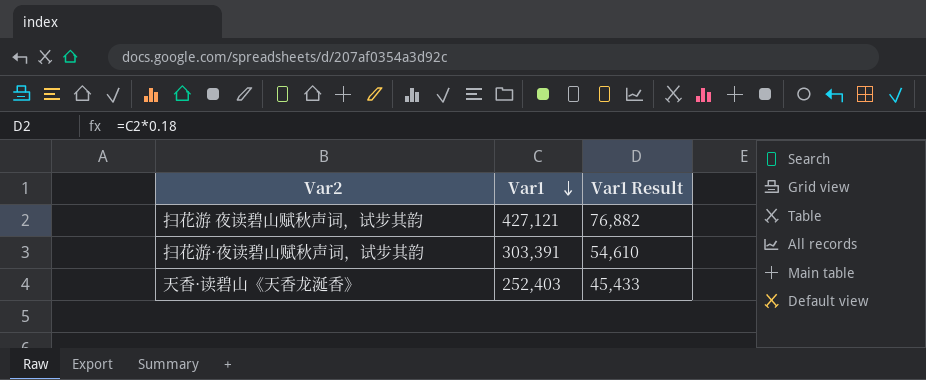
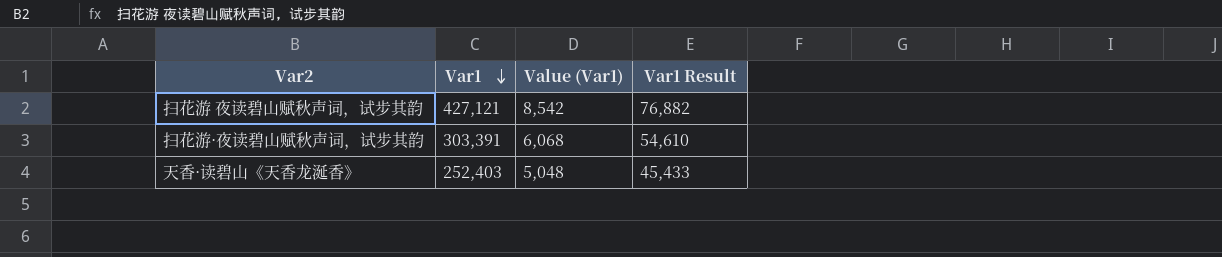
column Value (Var1) | formula: none -> [Var1] * 0.02

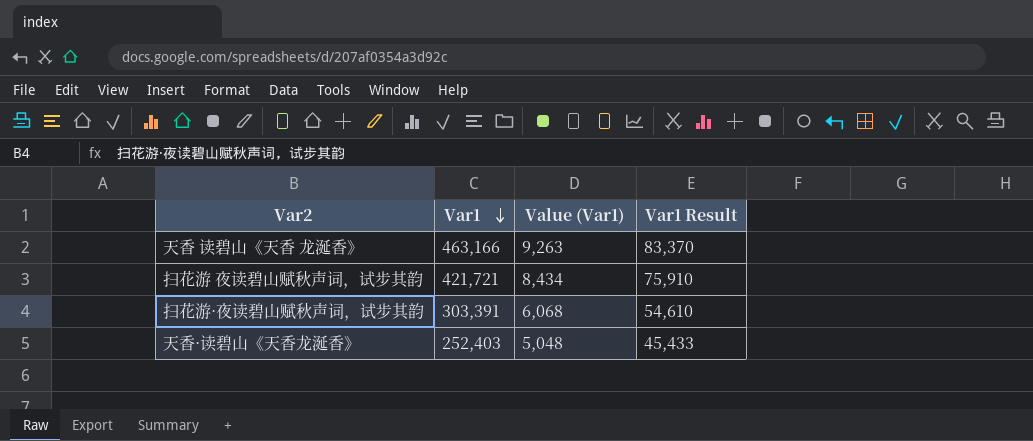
row 天香 读碧山《天香 龙涎香》: none -> 463,166 | 9,263 | 83,370
扫花游 夜读碧山赋秋声词，试步其韵 | Var1: 427,121 -> 421,721
扫花游 夜读碧山赋秋声词，试步其韵 | Value (Var1): 8,542 -> 8,434
扫花游 夜读碧山赋秋声词，试步其韵 | Var1 Result: 76,882 -> 75,910

